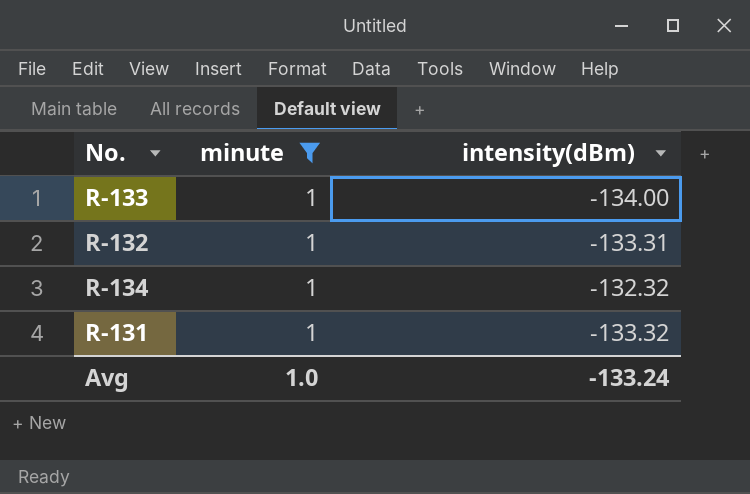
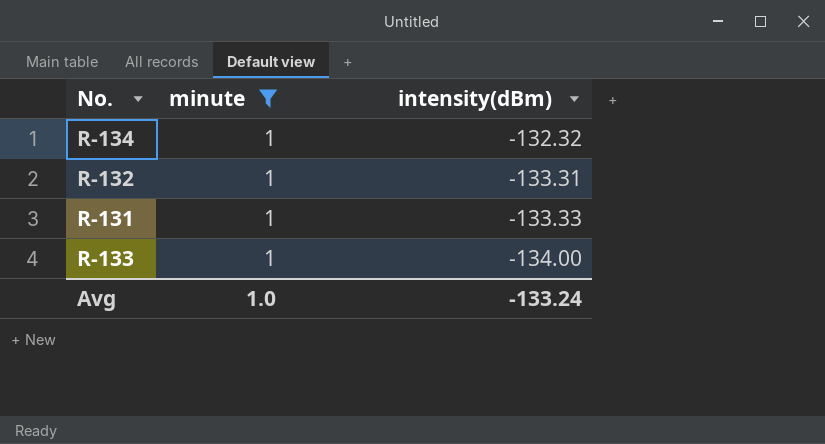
row order: none -> intensity(dBm) descending
R-131 | intensity(dBm): -133.32 -> -133.33

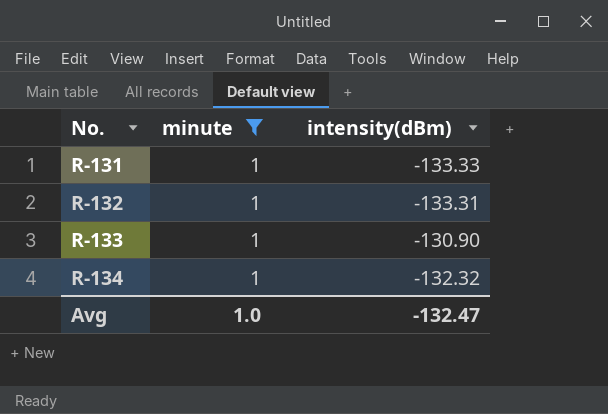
row order: intensity(dBm) descending -> No. ascending
R-133 | intensity(dBm): -134.00 -> -130.90
Avg | intensity(dBm): -133.24 -> -132.47

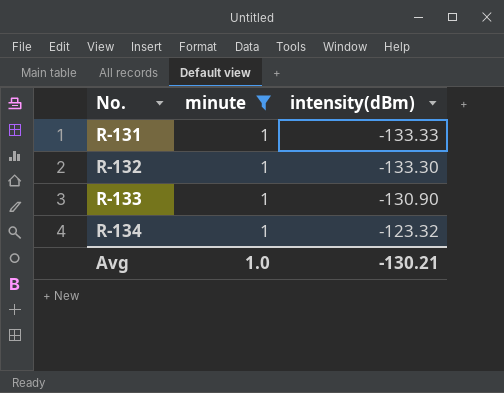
R-132 | intensity(dBm): -133.31 -> -133.30
R-134 | intensity(dBm): -132.32 -> -123.32
Avg | intensity(dBm): -132.47 -> -130.21

